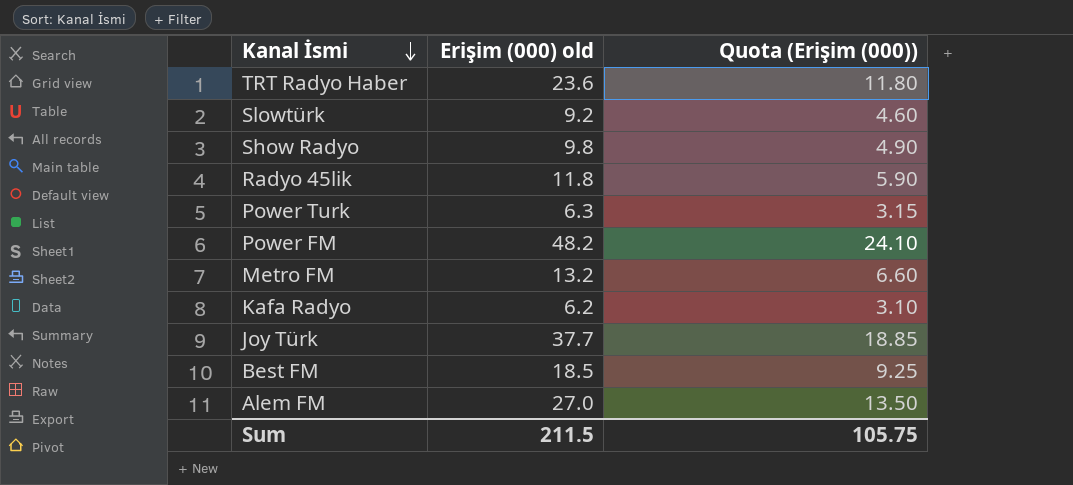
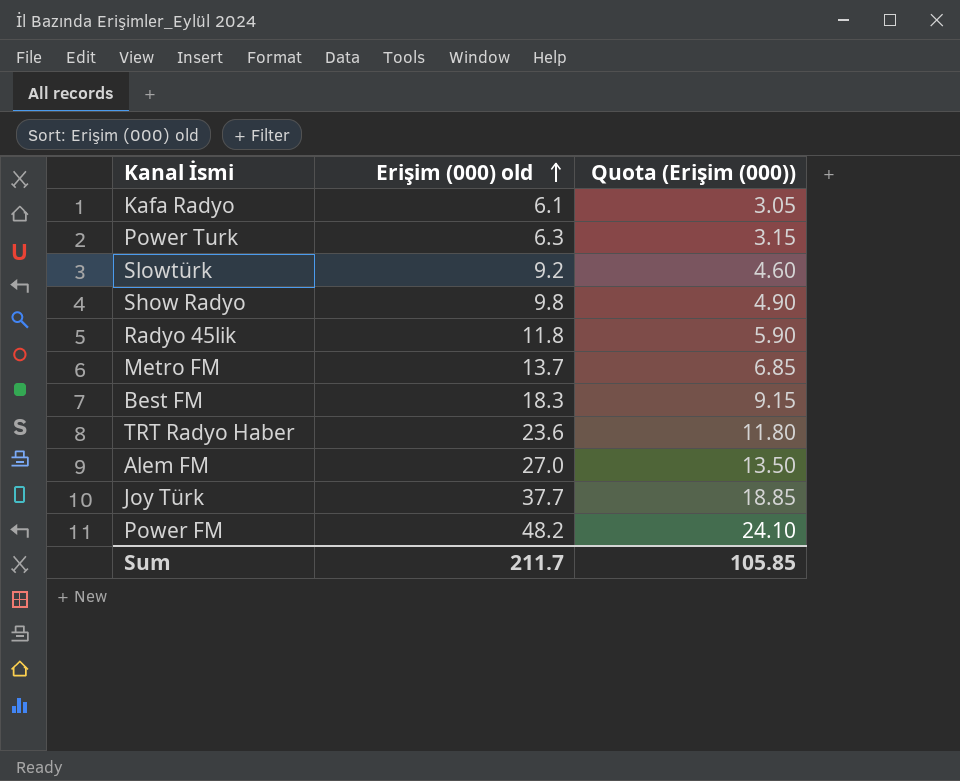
row order: Kanal İsmi descending -> Erişim (000) old ascending
Kafa Radyo | Erişim (000) old: 6.2 -> 6.1
Kafa Radyo | Quota (Erişim (000)): 3.10 -> 3.05
Metro FM | Erişim (000) old: 13.2 -> 13.7
Metro FM | Quota (Erişim (000)): 6.60 -> 6.85
Best FM | Erişim (000) old: 18.5 -> 18.3
Best FM | Quota (Erişim (000)): 9.25 -> 9.15
Sum | Erişim (000) old: 211.5 -> 211.7
Sum | Quota (Erişim (000)): 105.75 -> 105.85

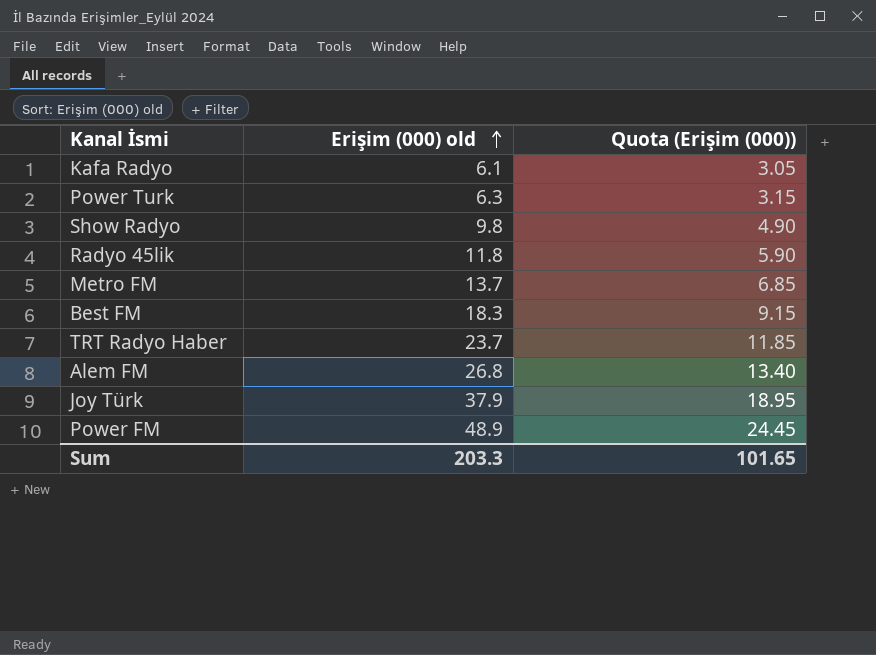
row Slowtürk: 9.2 | 4.60 -> none
TRT Radyo Haber | Erişim (000) old: 23.6 -> 23.7
TRT Radyo Haber | Quota (Erişim (000)): 11.80 -> 11.85
Alem FM | Erişim (000) old: 27.0 -> 26.8
Alem FM | Quota (Erişim (000)): 13.50 -> 13.40
Joy Türk | Erişim (000) old: 37.7 -> 37.9
Joy Türk | Quota (Erişim (000)): 18.85 -> 18.95
Power FM | Erişim (000) old: 48.2 -> 48.9
Power FM | Quota (Erişim (000)): 24.10 -> 24.45
Sum | Erişim (000) old: 211.7 -> 203.3
Sum | Quota (Erişim (000)): 105.85 -> 101.65

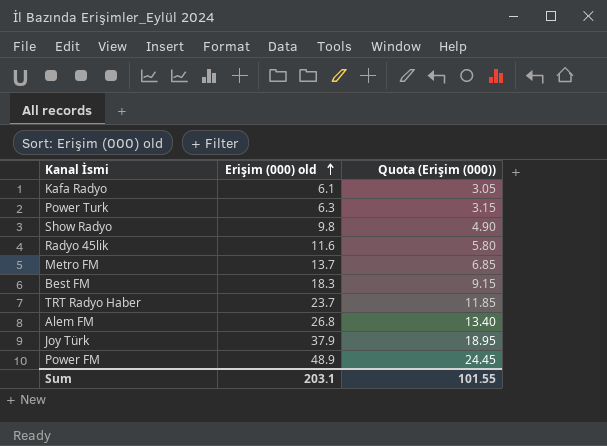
Radyo 45lik | Erişim (000) old: 11.8 -> 11.6
Radyo 45lik | Quota (Erişim (000)): 5.90 -> 5.80
Sum | Erişim (000) old: 203.3 -> 203.1
Sum | Quota (Erişim (000)): 101.65 -> 101.55

